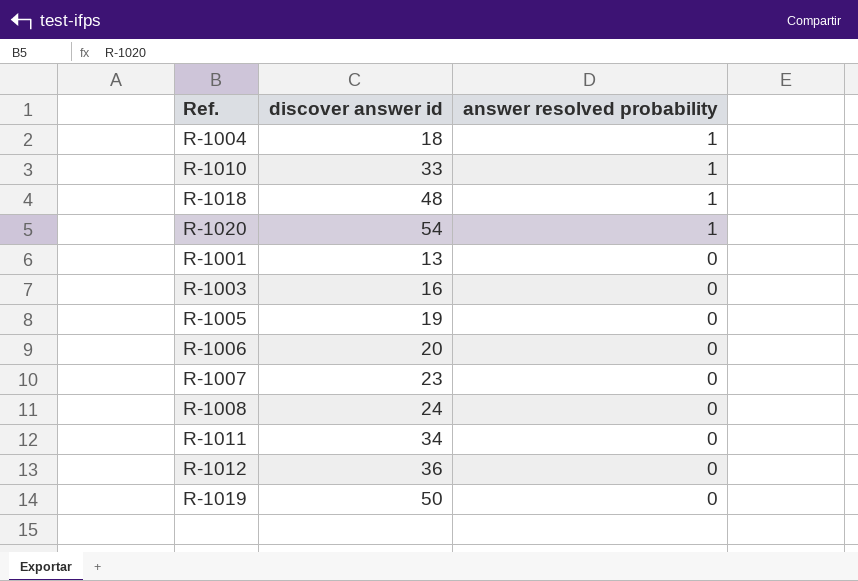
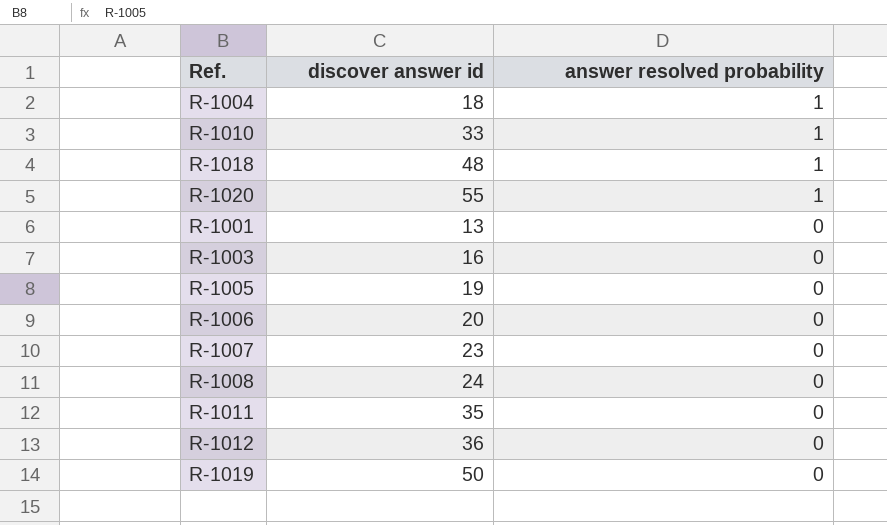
R-1020 | discover answer id: 54 -> 55
R-1011 | discover answer id: 34 -> 35

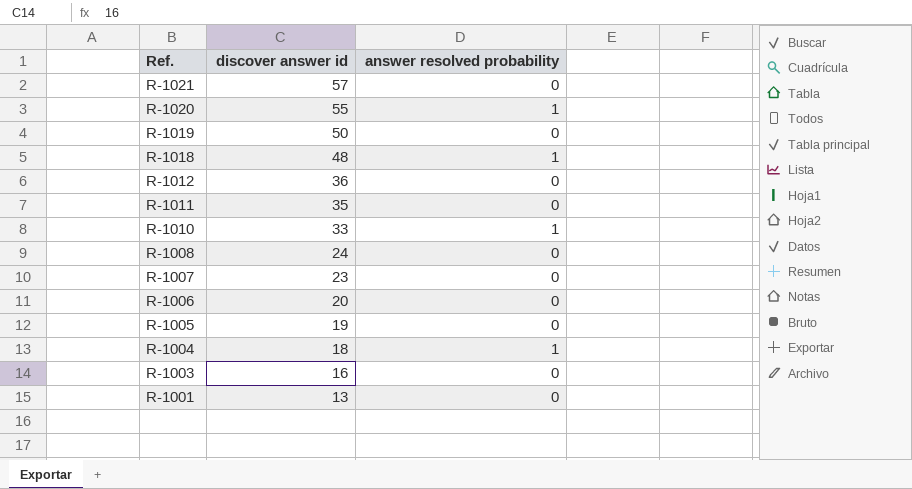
row order: answer resolved probability descending -> Ref. descending
row R-1021: none -> 57 | 0

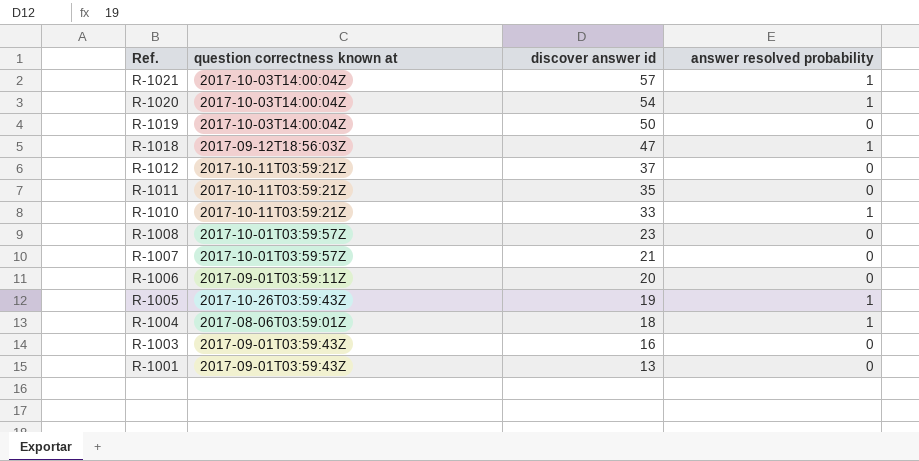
column question correctness known at | position: none -> 2
R-1021 | answer resolved probability: 0 -> 1
R-1020 | discover answer id: 55 -> 54
R-1018 | discover answer id: 48 -> 47
R-1012 | discover answer id: 36 -> 37
R-1008 | discover answer id: 24 -> 23
R-1007 | discover answer id: 23 -> 21
R-1005 | answer resolved probability: 0 -> 1

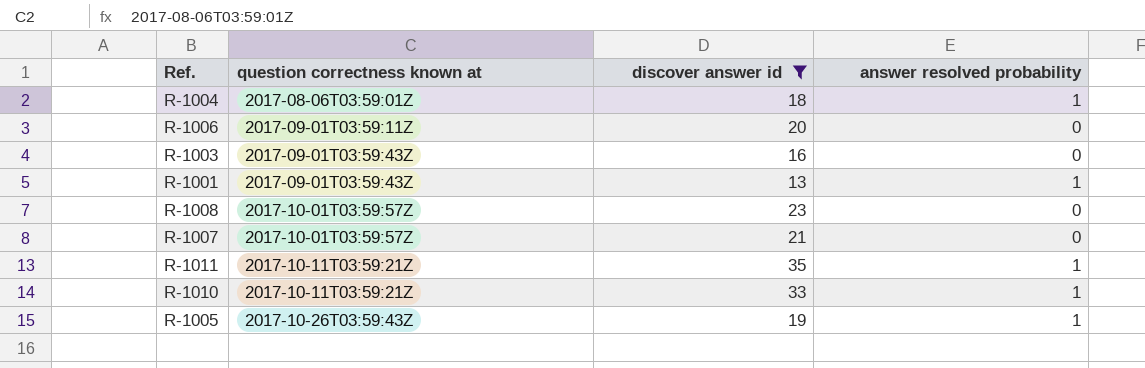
filter: none -> discover answer id <= 35
row order: Ref. descending -> question correctness known at ascending
R-1001 | answer resolved probability: 0 -> 1
R-1011 | answer resolved probability: 0 -> 1

